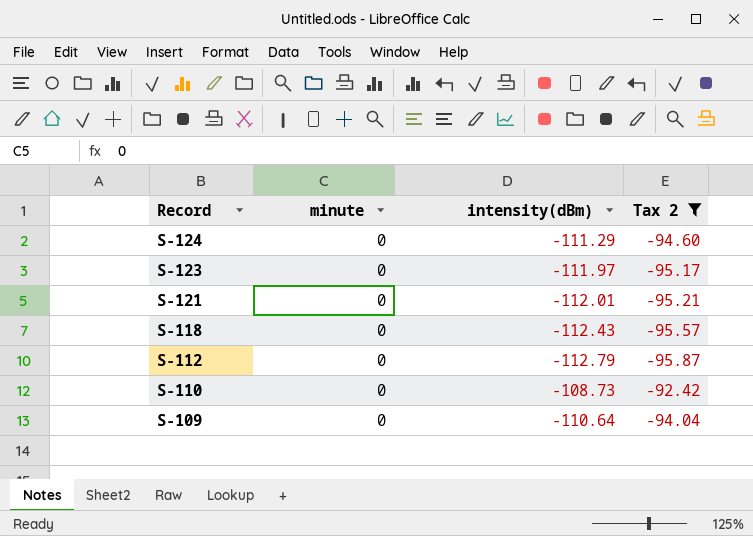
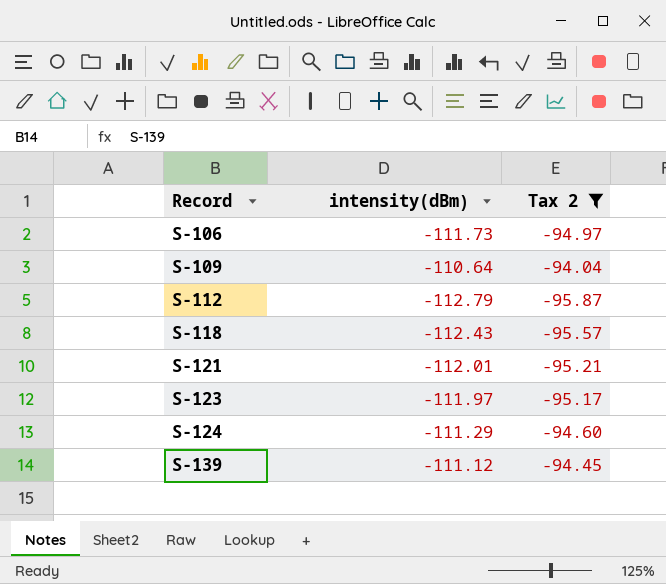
row order: Record descending -> Record ascending
column minute | position: 2 -> none
row S-110: 0 | -108.73 | -92.42 -> none
row S-106: none -> -111.73 | -94.97
row S-139: none -> -111.12 | -94.45

